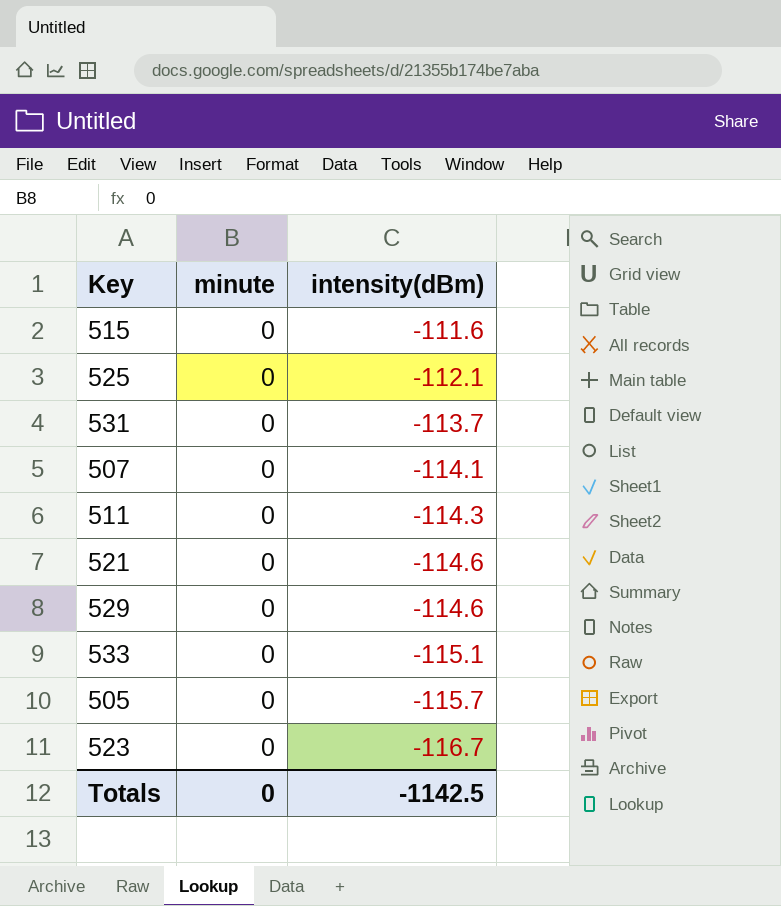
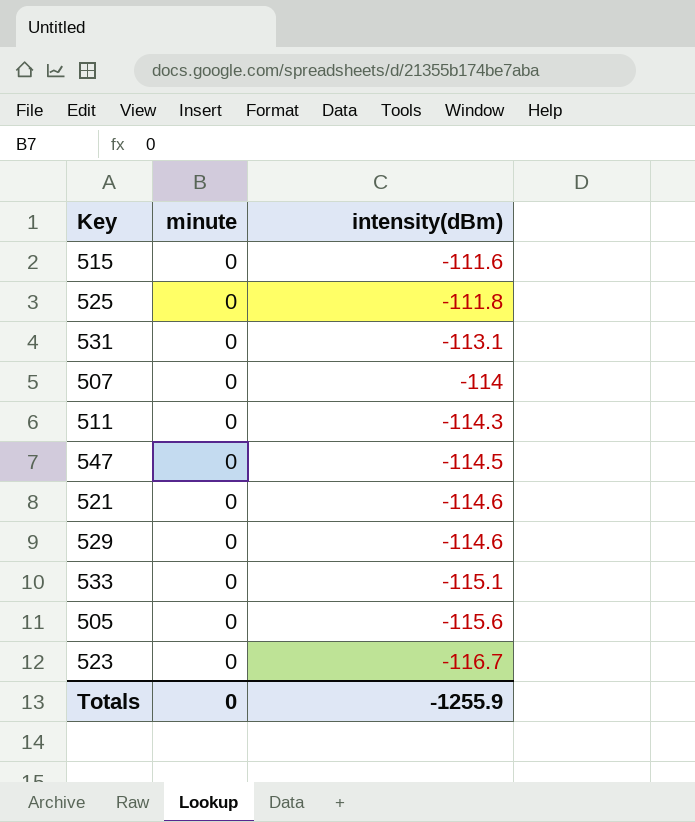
525 | intensity(dBm): -112.1 -> -111.8
531 | intensity(dBm): -113.7 -> -113.1
507 | intensity(dBm): -114.1 -> -114
row 547: none -> 0 | -114.5
505 | intensity(dBm): -115.7 -> -115.6
Totals | intensity(dBm): -1142.5 -> -1255.9

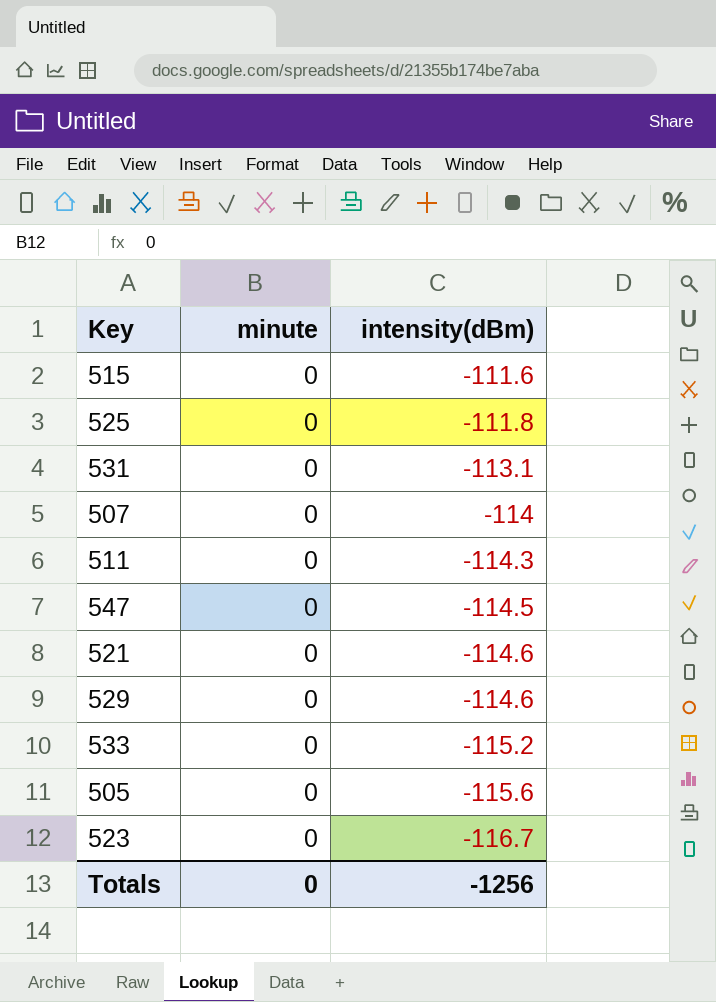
533 | intensity(dBm): -115.1 -> -115.2
Totals | intensity(dBm): -1255.9 -> -1256

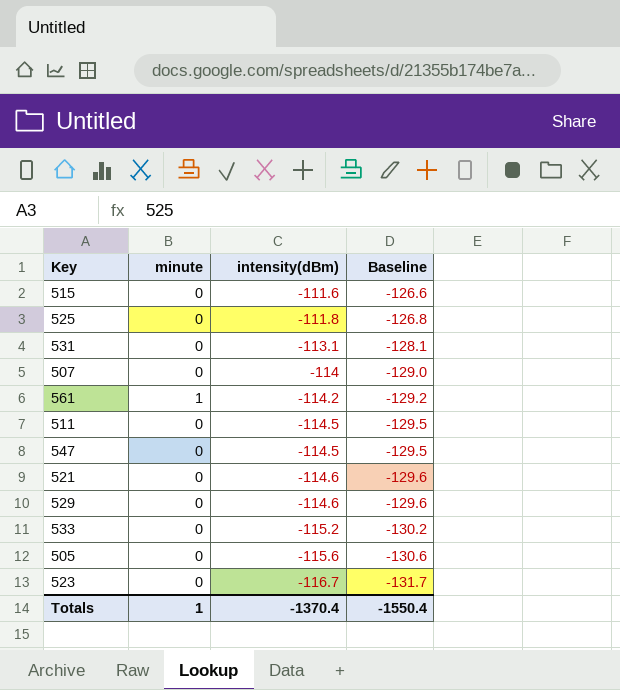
column Baseline | formula: none -> [intensity(dBm)] - 15
row 561: none -> 1 | -114.2 | -129.2
511 | intensity(dBm): -114.3 -> -114.5
Totals | minute: 0 -> 1
Totals | intensity(dBm): -1256 -> -1370.4

